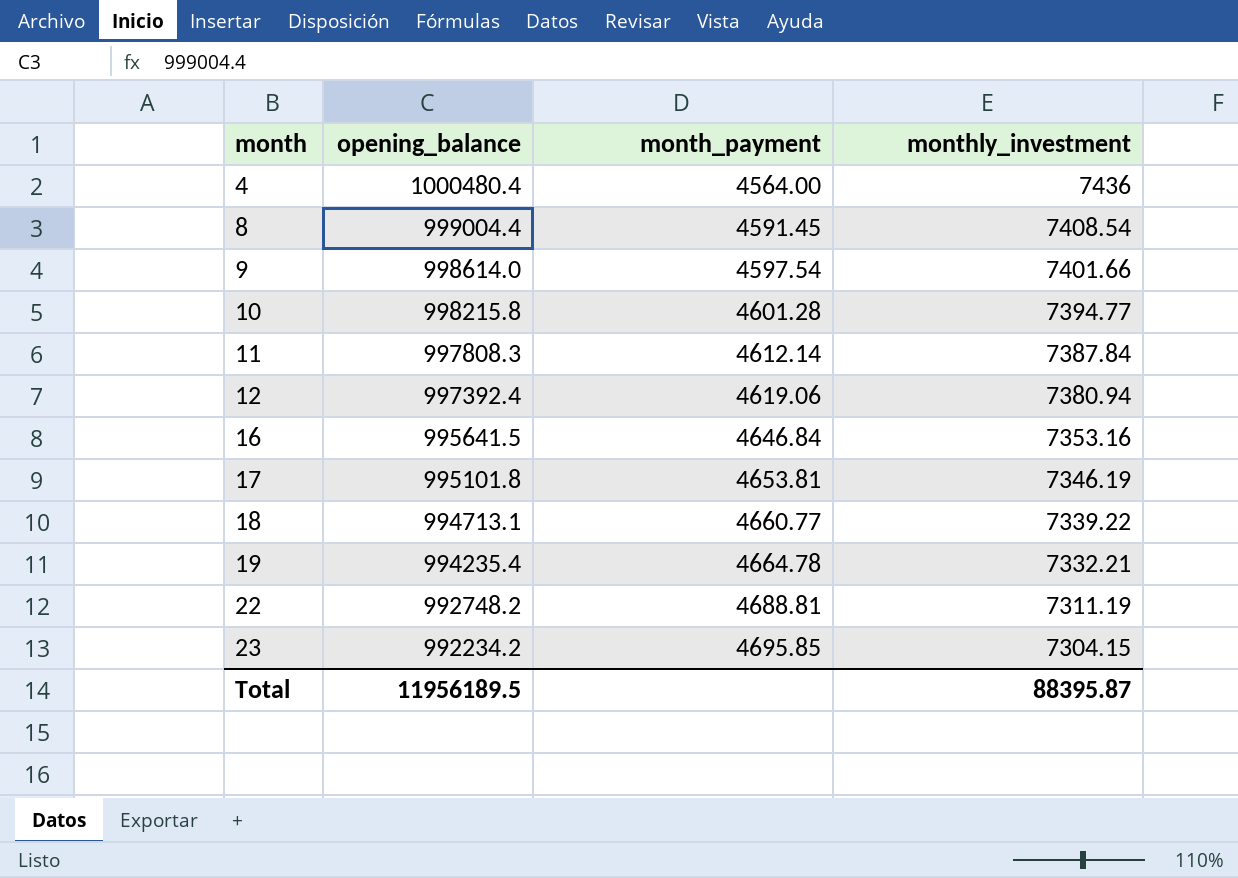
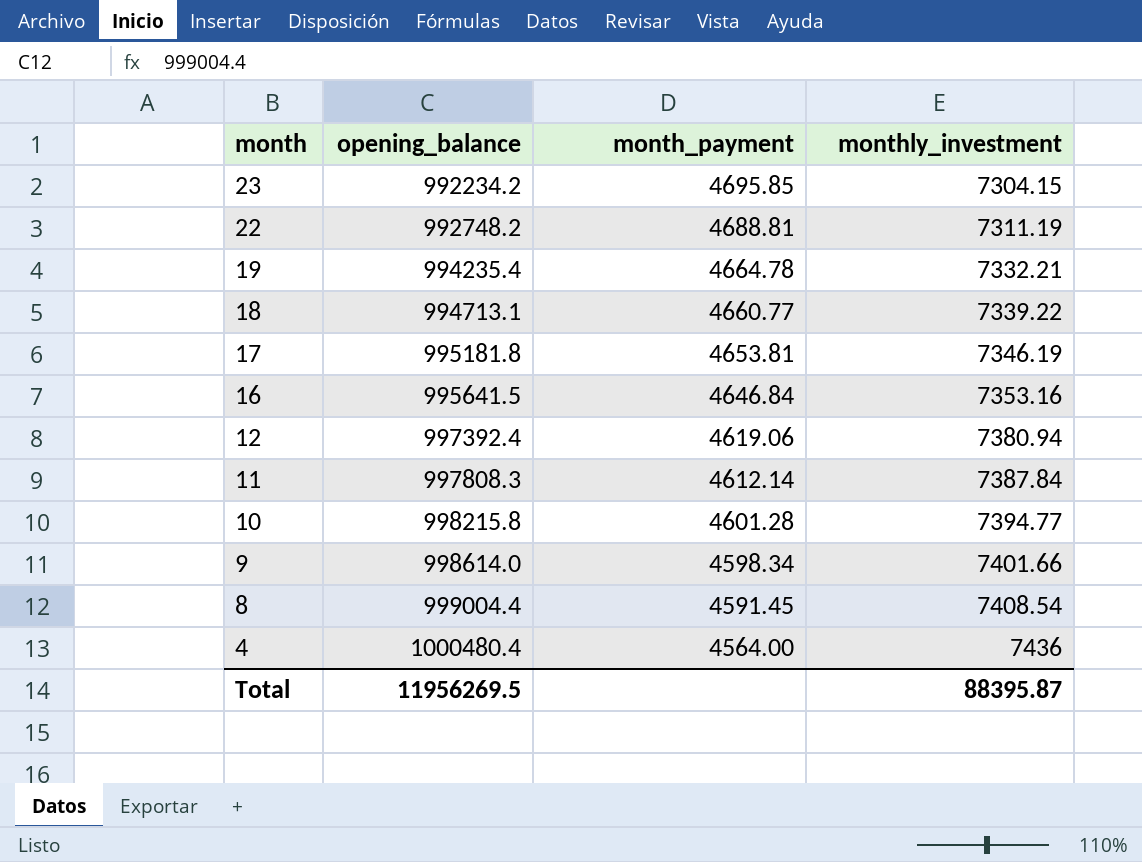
row order: month ascending -> month descending
17 | opening_balance: 995101.8 -> 995181.8
9 | month_payment: 4597.54 -> 4598.34
Total | opening_balance: 11956189.5 -> 11956269.5

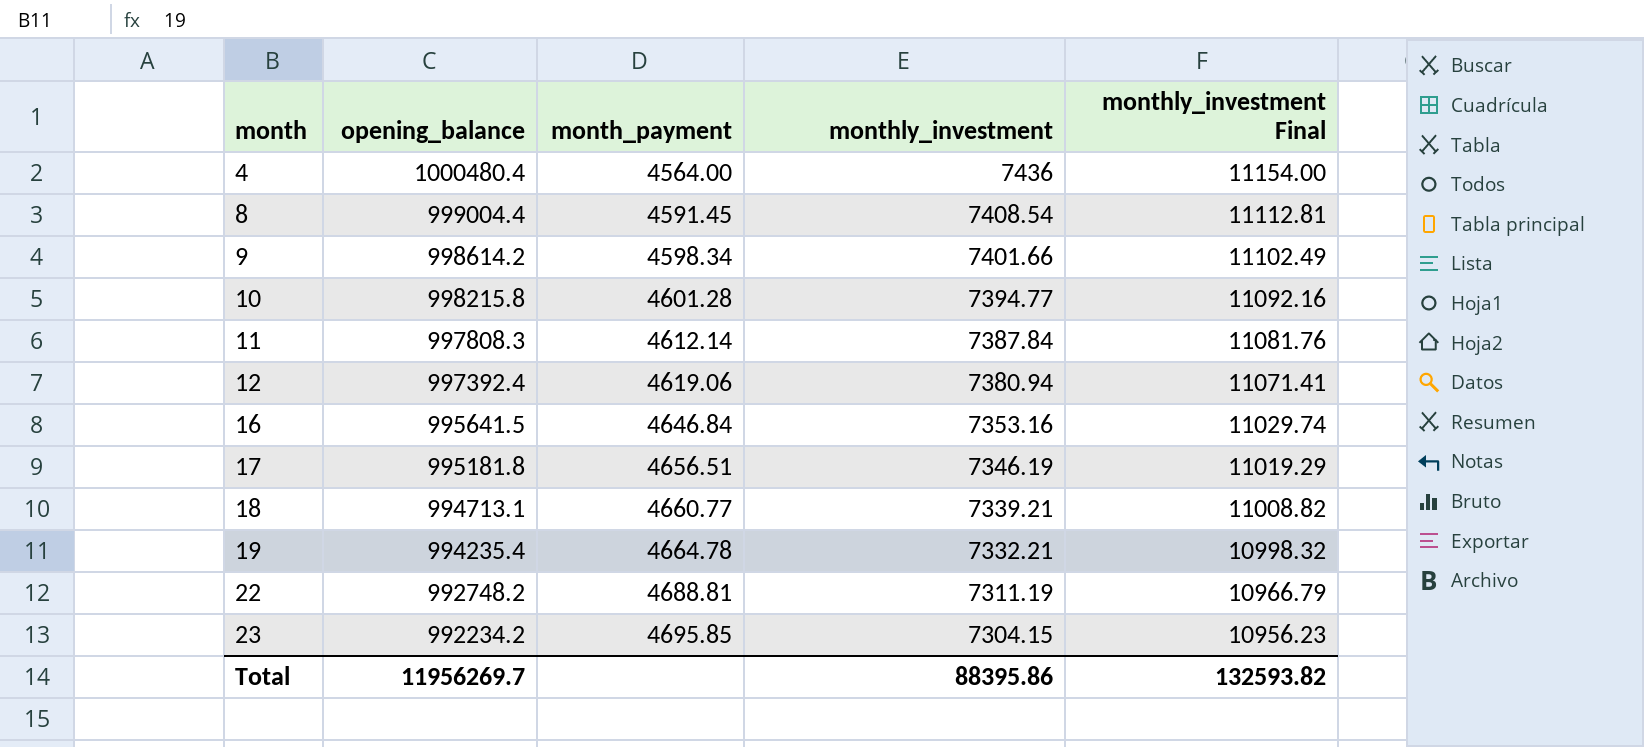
row order: month descending -> month ascending
column monthly_investment Final | formula: none -> [monthly_investment] * 1.5
9 | opening_balance: 998614.0 -> 998614.2
17 | month_payment: 4653.81 -> 4656.51
18 | monthly_investment: 7339.22 -> 7339.21
Total | opening_balance: 11956269.5 -> 11956269.7
Total | monthly_investment: 88395.87 -> 88395.86

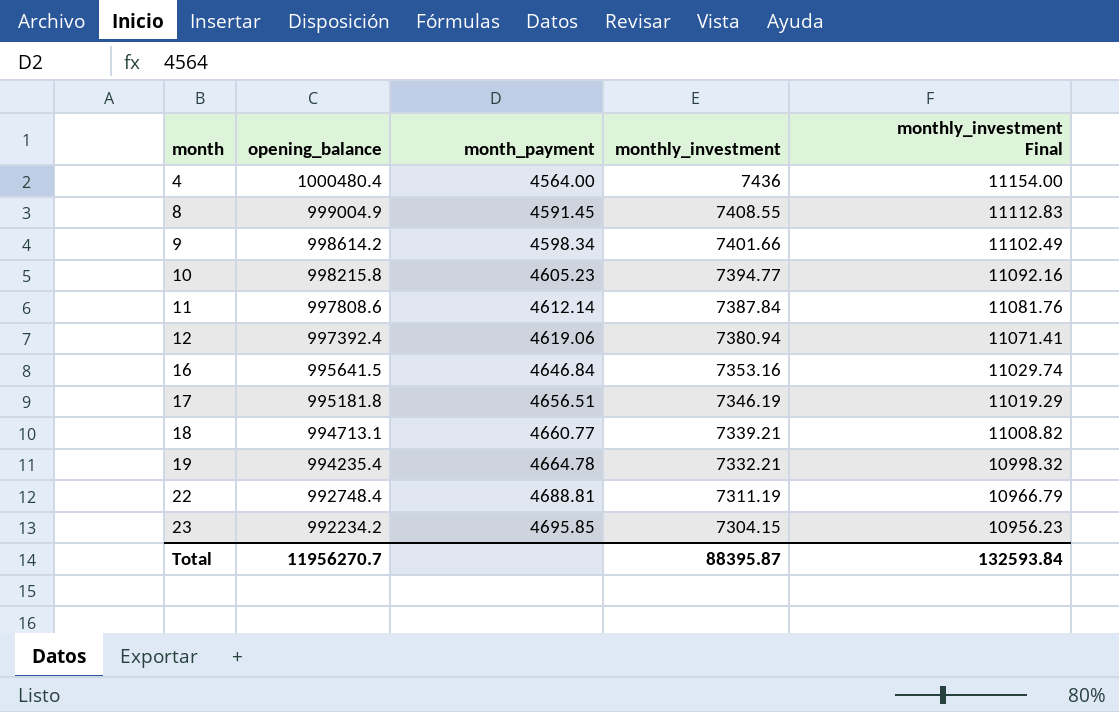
8 | opening_balance: 999004.4 -> 999004.9
8 | monthly_investment: 7408.54 -> 7408.55
8 | monthly_investment Final: 11112.81 -> 11112.83
10 | month_payment: 4601.28 -> 4605.23
11 | opening_balance: 997808.3 -> 997808.6
22 | opening_balance: 992748.2 -> 992748.4
Total | opening_balance: 11956269.7 -> 11956270.7
Total | monthly_investment: 88395.86 -> 88395.87
Total | monthly_investment Final: 132593.82 -> 132593.84

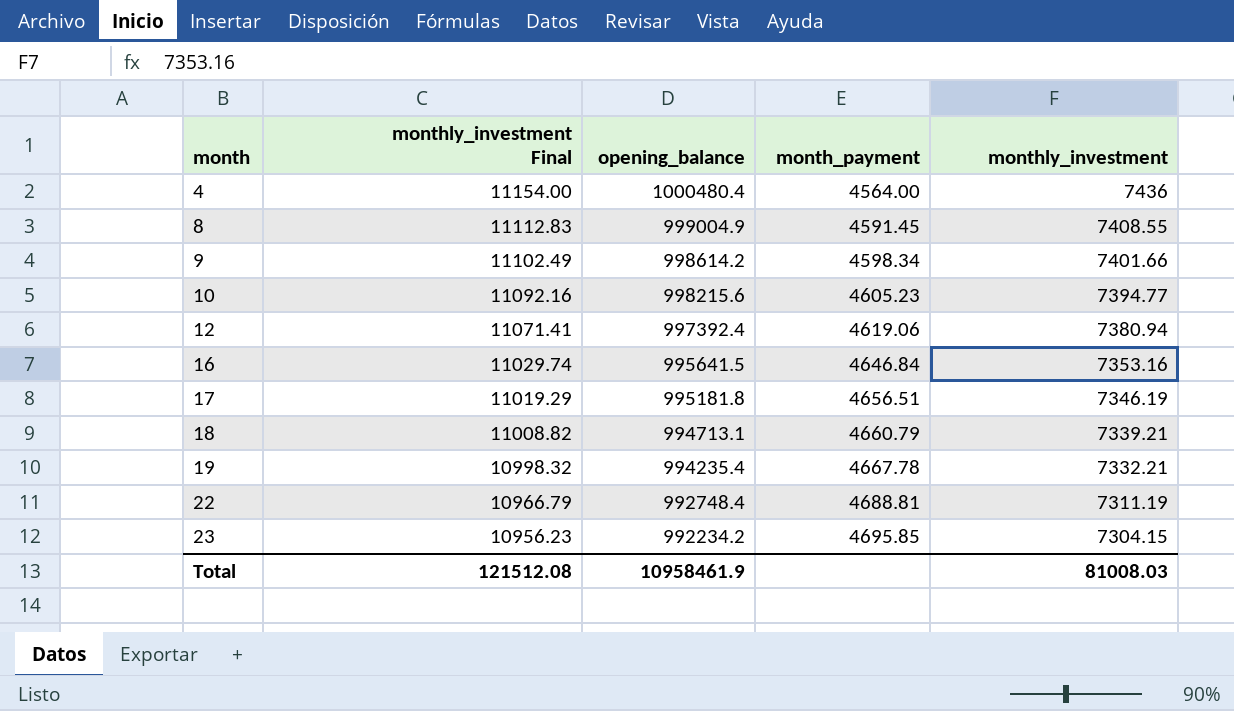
column monthly_investment Final | position: 5 -> 2
row 11: 997808.6 | 4612.14 | 7387.84 | 11081.76 -> none
10 | opening_balance: 998215.8 -> 998215.6
18 | month_payment: 4660.77 -> 4660.79
19 | month_payment: 4664.78 -> 4667.78
Total | monthly_investment Final: 132593.84 -> 121512.08
Total | opening_balance: 11956270.7 -> 10958461.9
Total | monthly_investment: 88395.87 -> 81008.03

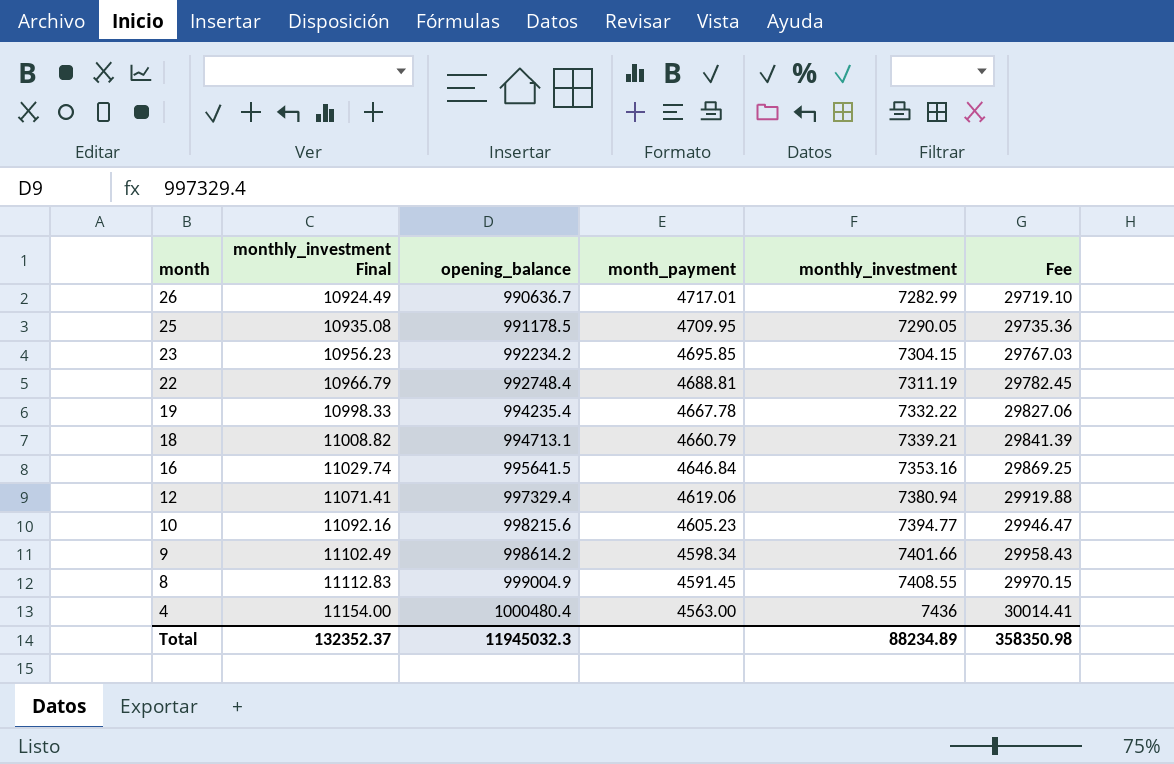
row order: month ascending -> month descending
column Fee | formula: none -> [opening_balance] * 0.03
row 17: 11019.29 | 995181.8 | 4656.51 | 7346.19 -> none
row 26: none -> 10924.49 | 990636.7 | 4717.01 | 7282.99 | 29719.10
row 25: none -> 10935.08 | 991178.5 | 4709.95 | 7290.05 | 29735.36
19 | monthly_investment Final: 10998.32 -> 10998.33
19 | monthly_investment: 7332.21 -> 7332.22
12 | opening_balance: 997392.4 -> 997329.4
4 | month_payment: 4564.00 -> 4563.00
Total | monthly_investment Final: 121512.08 -> 132352.37
Total | opening_balance: 10958461.9 -> 11945032.3
Total | monthly_investment: 81008.03 -> 88234.89

